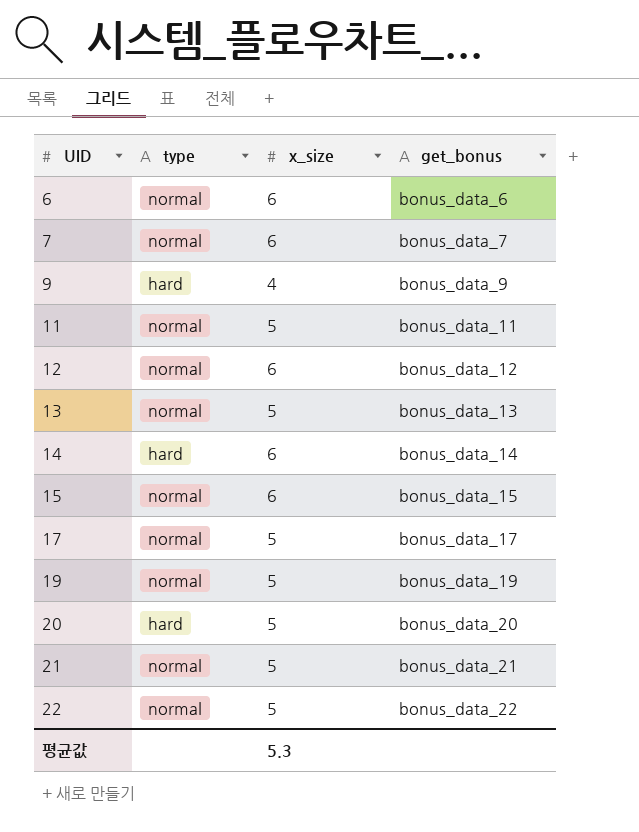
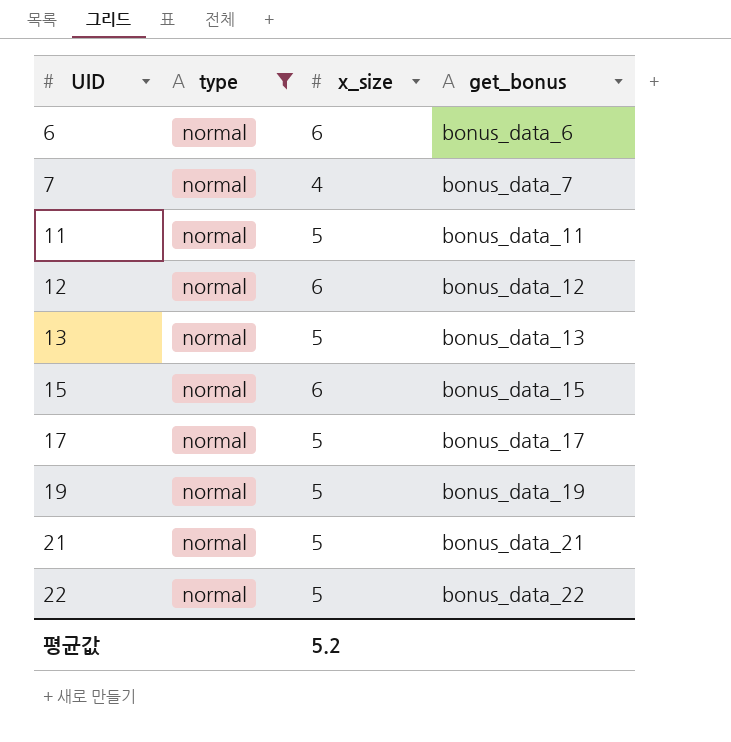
filter: none -> type = normal
7 | x_size: 6 -> 4
평균값 | x_size: 5.3 -> 5.2

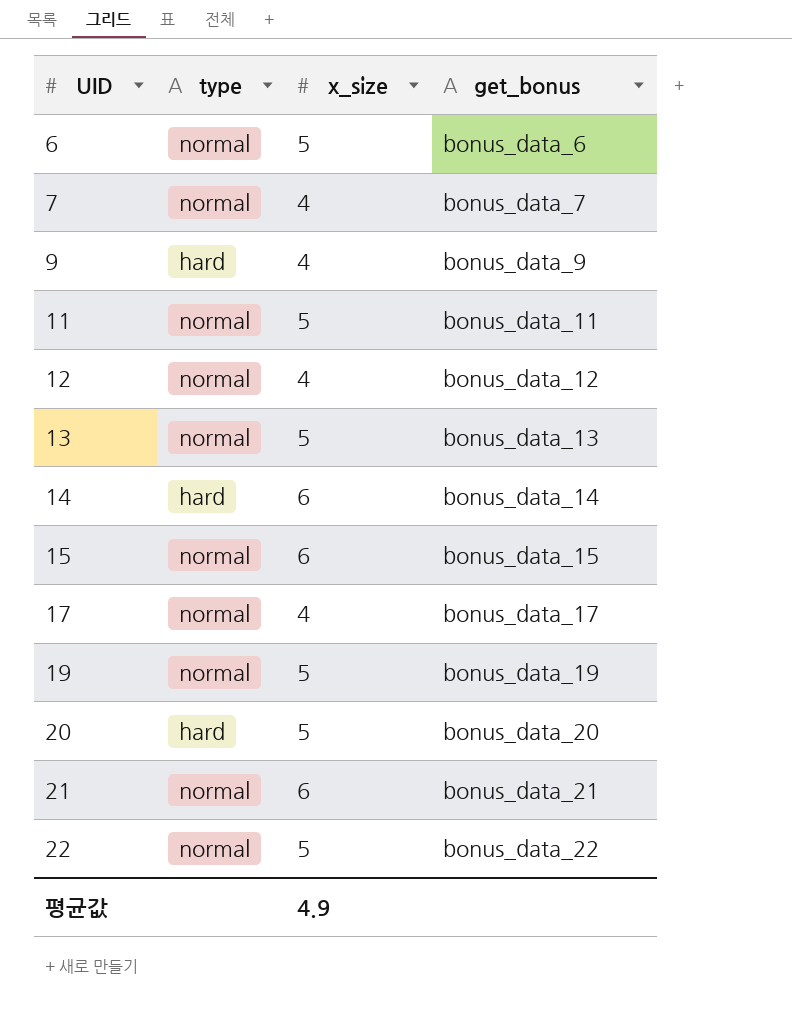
filter: type = normal -> none
6 | x_size: 6 -> 5
12 | x_size: 6 -> 4
17 | x_size: 5 -> 4
21 | x_size: 5 -> 6
평균값 | x_size: 5.2 -> 4.9

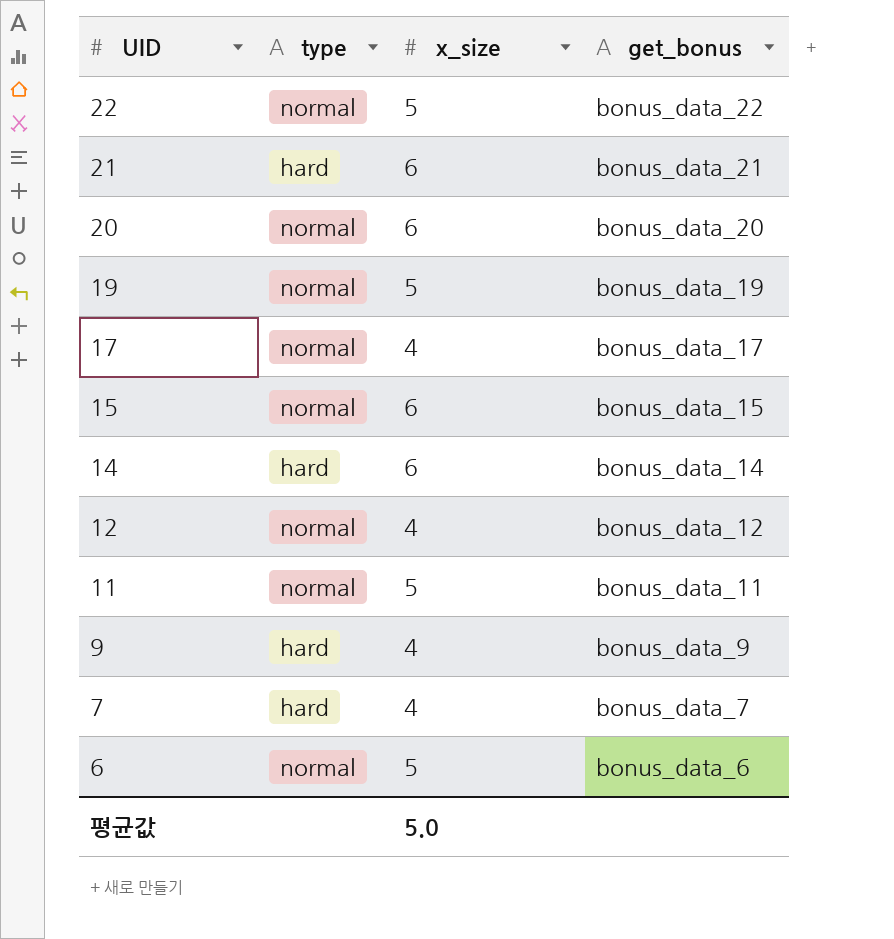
row order: UID ascending -> UID descending
row 13: normal | 5 | bonus_data_13 -> none
21 | type: normal -> hard
20 | type: hard -> normal
20 | x_size: 5 -> 6
7 | type: normal -> hard
평균값 | x_size: 4.9 -> 5.0

